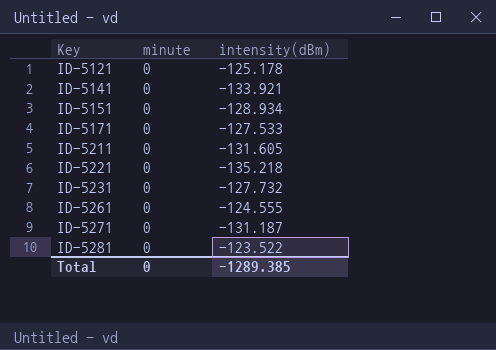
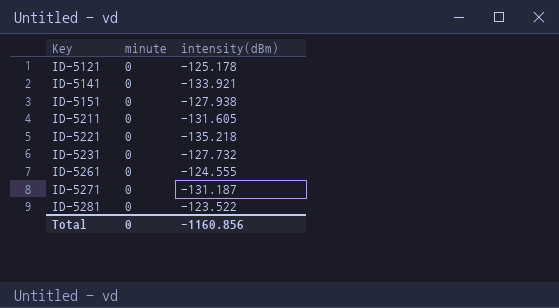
row ID-5171: 0 | -127.533 -> none
ID-5151 | intensity(dBm): -128.934 -> -127.938
Total | intensity(dBm): -1289.385 -> -1160.856

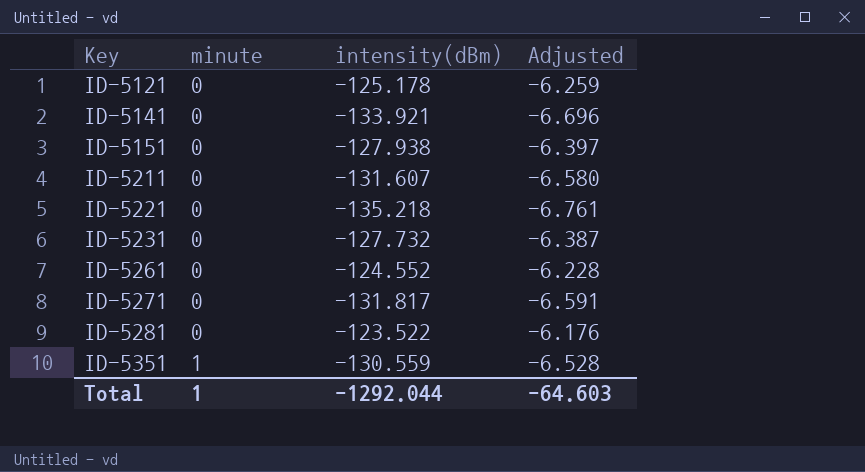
column Adjusted | formula: none -> [intensity(dBm)] * 0.05
ID-5211 | intensity(dBm): -131.605 -> -131.607
ID-5261 | intensity(dBm): -124.555 -> -124.552
ID-5271 | intensity(dBm): -131.187 -> -131.817
row ID-5351: none -> 1 | -130.559 | -6.528
Total | minute: 0 -> 1
Total | intensity(dBm): -1160.856 -> -1292.044

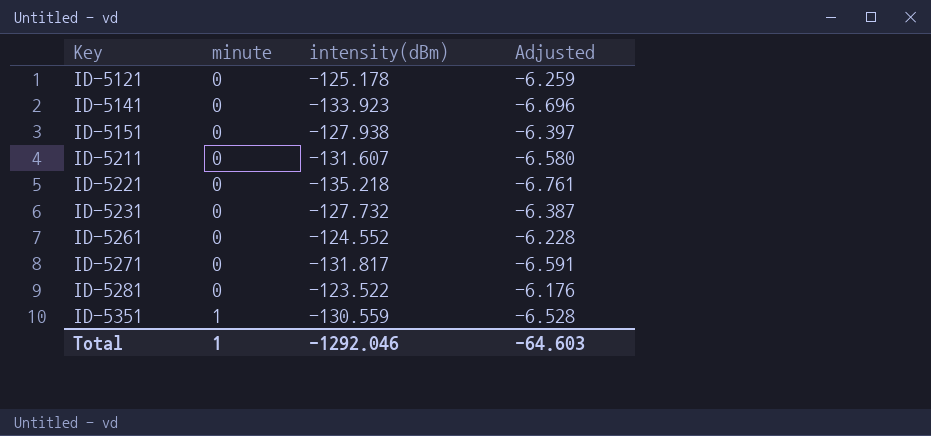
ID-5141 | intensity(dBm): -133.921 -> -133.923
Total | intensity(dBm): -1292.044 -> -1292.046

